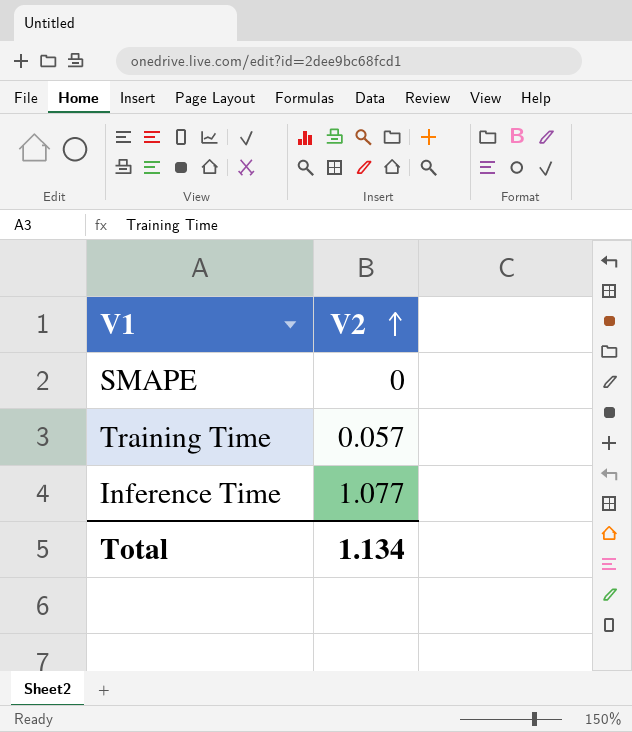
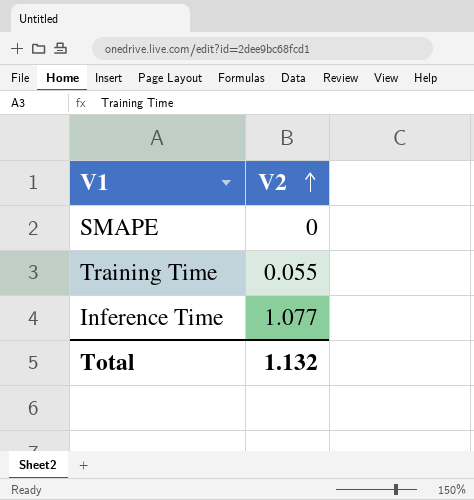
Training Time | V2: 0.057 -> 0.055
Total | V2: 1.134 -> 1.132

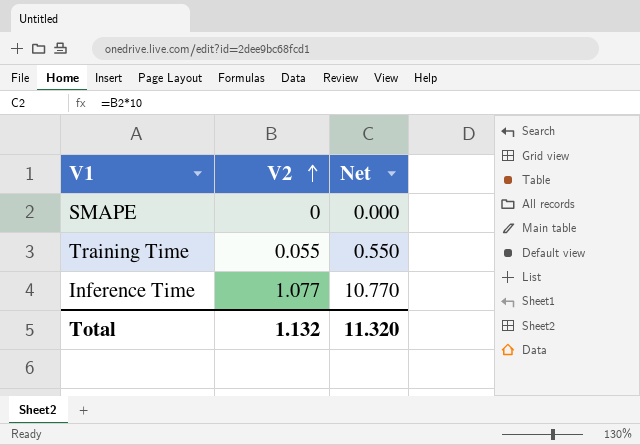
column Net | formula: none -> [V2] * 10

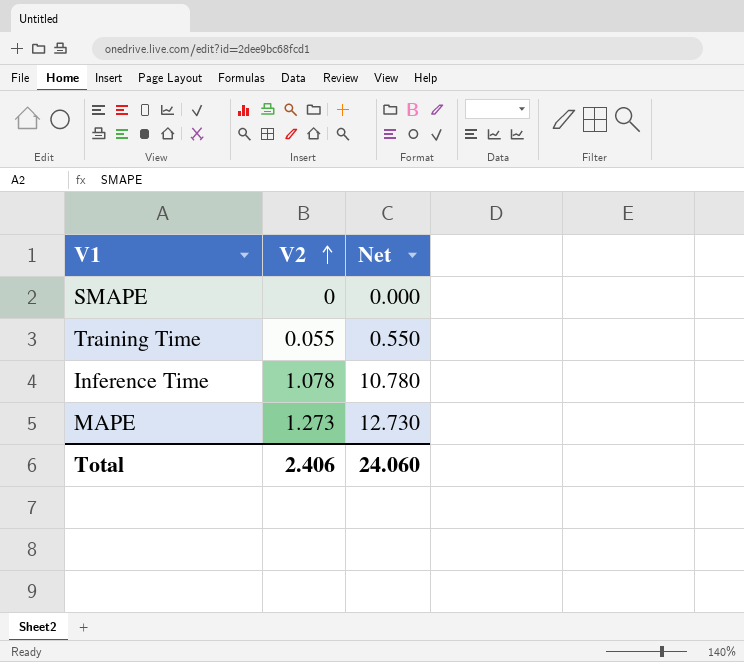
Inference Time | V2: 1.077 -> 1.078
Inference Time | Net: 10.770 -> 10.780
row MAPE: none -> 1.273 | 12.730
Total | V2: 1.132 -> 2.406
Total | Net: 11.320 -> 24.060

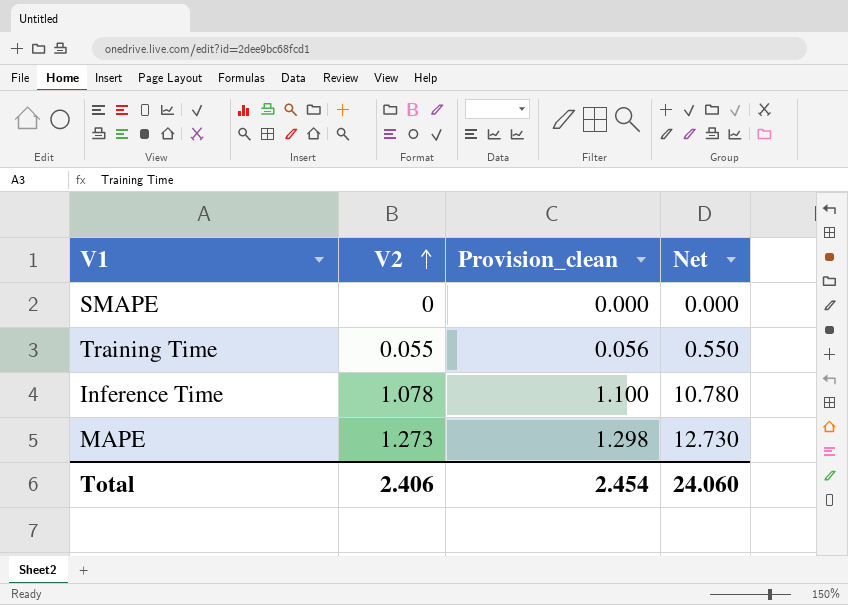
column Provision_clean | formula: none -> [V2] * 1.02

